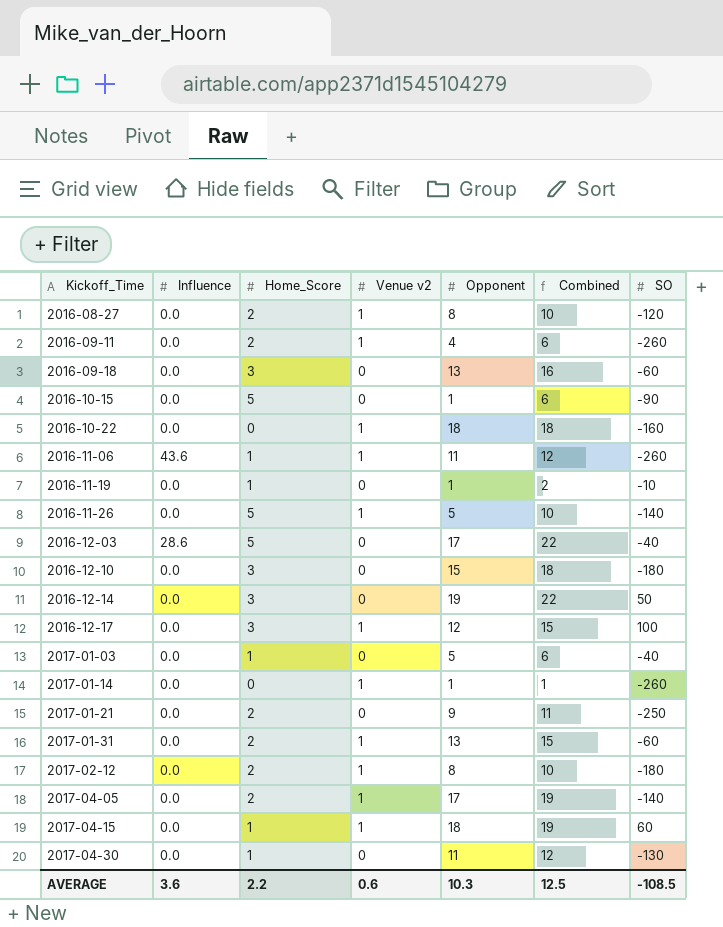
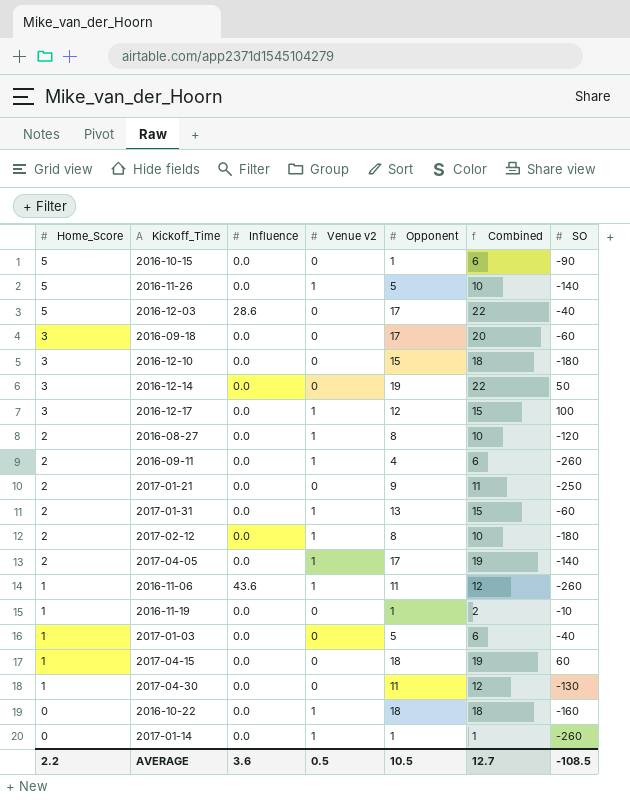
row order: Kickoff_Time ascending -> Home_Score descending
column Home_Score | position: 3 -> 1
2016-09-18 | Opponent: 13 -> 17
2016-09-18 | Combined: 16 -> 20
2017-04-15 | Venue v2: 1 -> 0
AVERAGE | Venue v2: 0.6 -> 0.5
AVERAGE | Opponent: 10.3 -> 10.5
AVERAGE | Combined: 12.5 -> 12.7

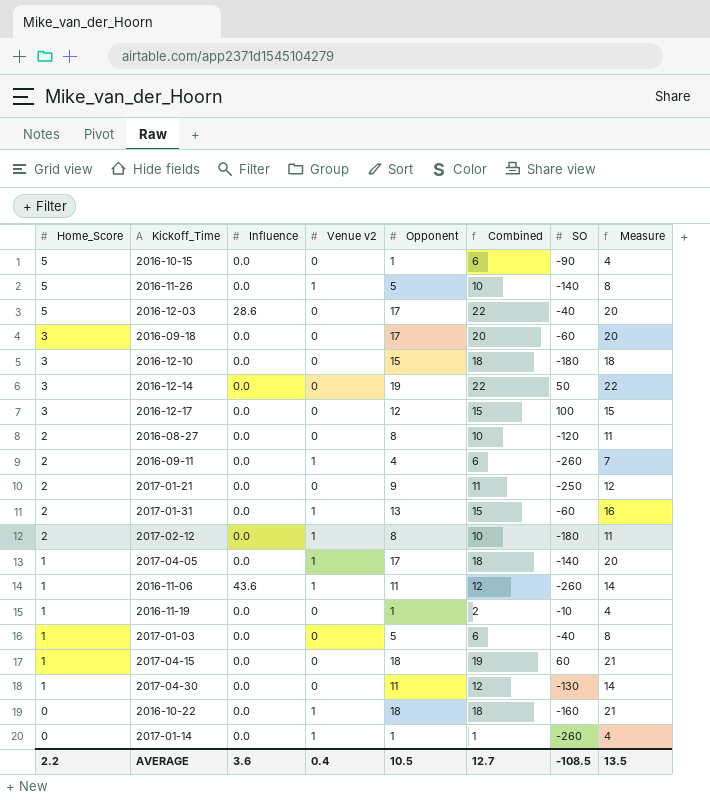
column Measure | formula: none -> [Opponent] + 3
2016-12-17 | Venue v2: 1 -> 0
2016-08-27 | Venue v2: 1 -> 0
2017-04-05 | Home_Score: 2 -> 1
2017-04-05 | Combined: 19 -> 18
AVERAGE | Venue v2: 0.5 -> 0.4

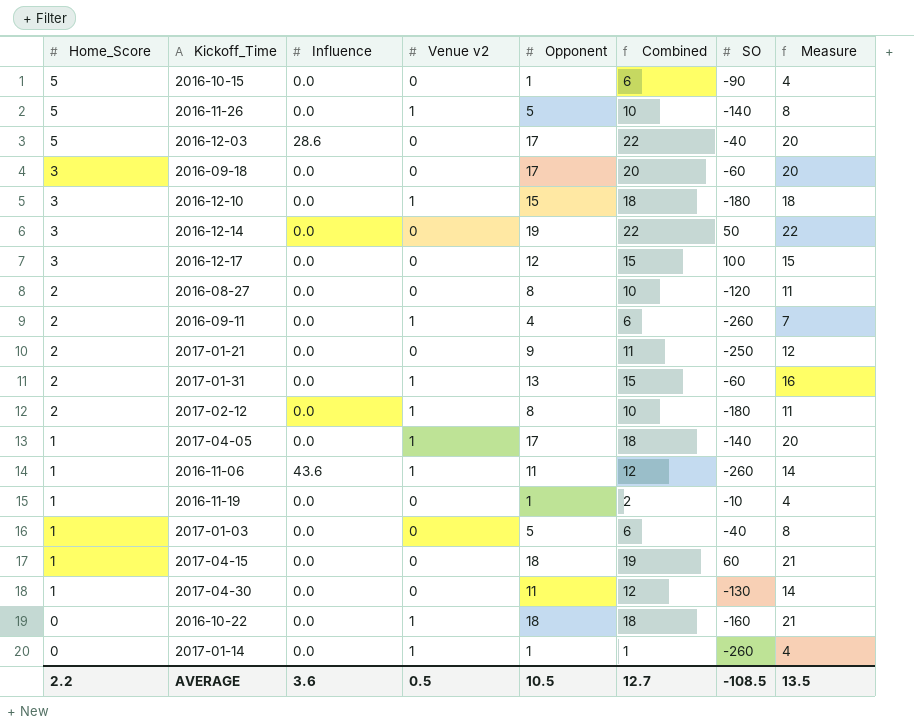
2016-12-10 | Venue v2: 0 -> 1
AVERAGE | Venue v2: 0.4 -> 0.5

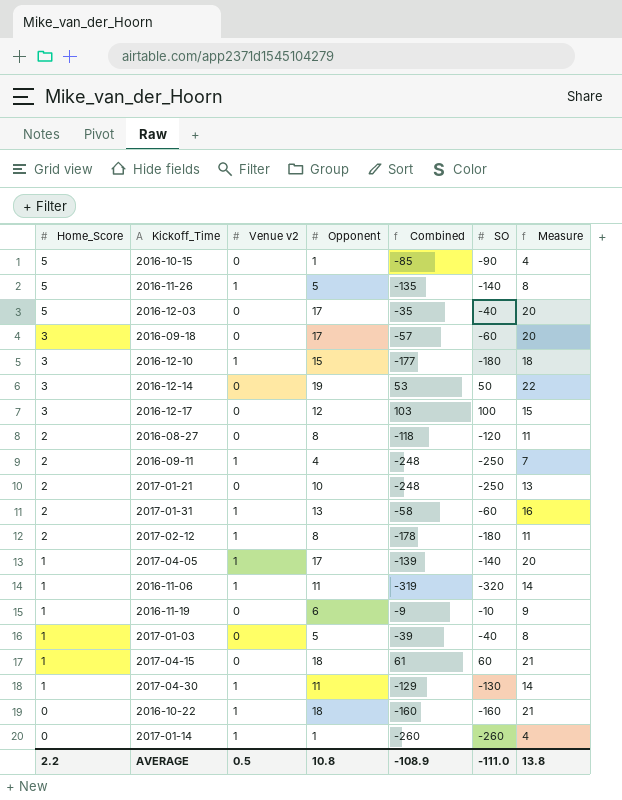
column Influence | position: 3 -> none
column Combined | formula: [Home_Score] + [Opponent] -> [Home_Score] + [SO]
2016-09-11 | SO: -260 -> -250
2017-01-21 | Opponent: 9 -> 10
2017-01-21 | Measure: 12 -> 13
2016-11-06 | SO: -260 -> -320
2016-11-19 | Opponent: 1 -> 6
2016-11-19 | Measure: 4 -> 9
2017-04-30 | Venue v2: 0 -> 1
AVERAGE | Opponent: 10.5 -> 10.8
AVERAGE | Combined: 12.7 -> -108.9
AVERAGE | SO: -108.5 -> -111.0
AVERAGE | Measure: 13.5 -> 13.8

